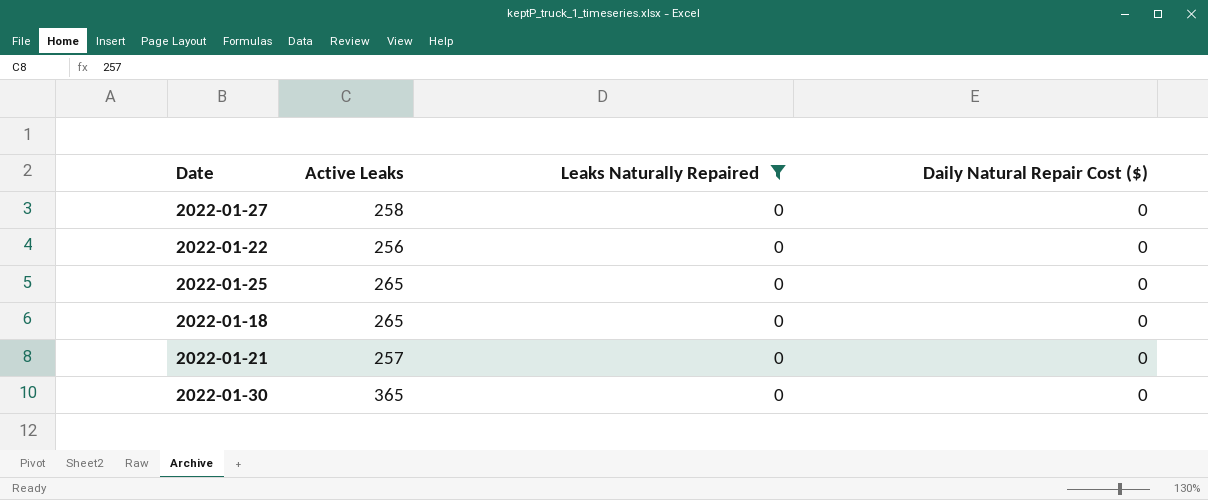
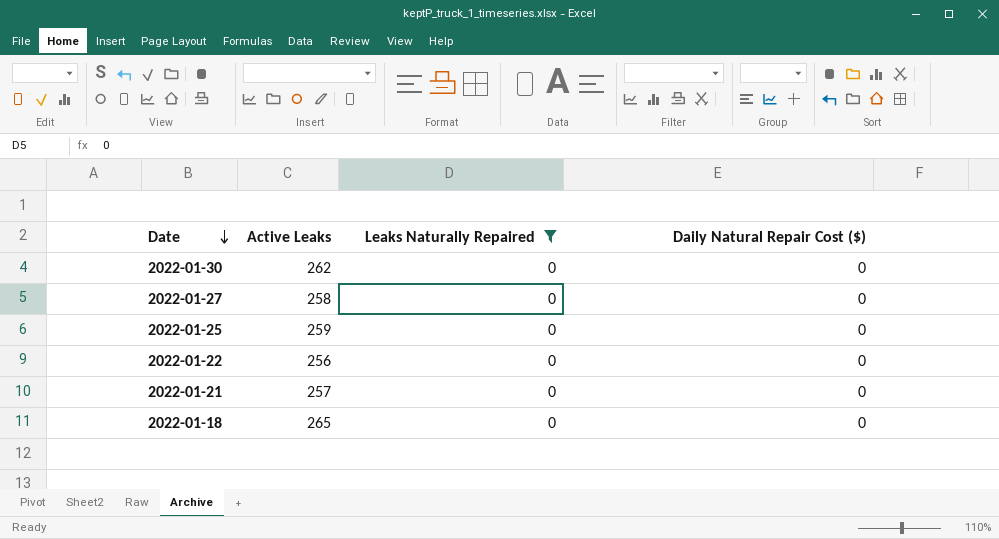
row order: none -> Date descending
2022-01-30 | Active Leaks: 365 -> 262
2022-01-25 | Active Leaks: 265 -> 259

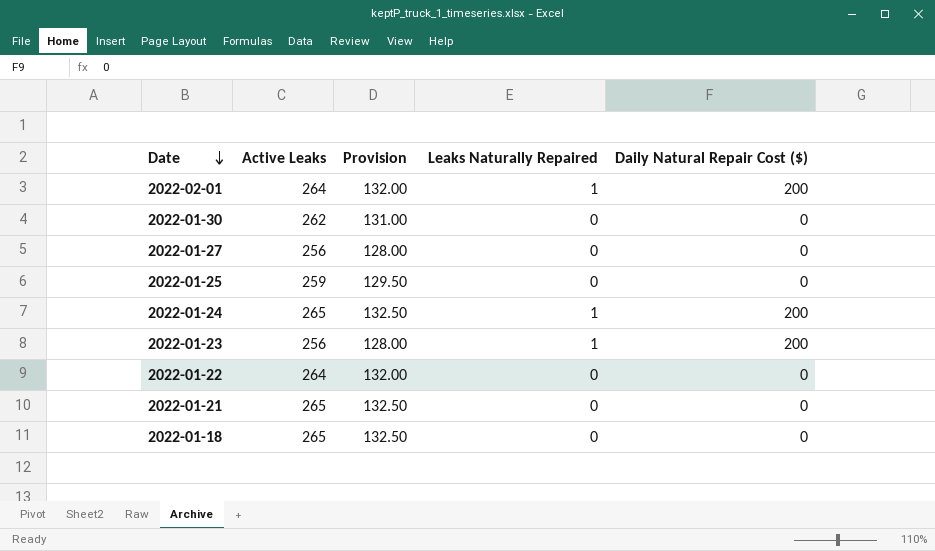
filter: Leaks Naturally Repaired = 0 -> none
column Provision | formula: none -> [Active Leaks] * 0.5
2022-01-27 | Active Leaks: 258 -> 256
2022-01-22 | Active Leaks: 256 -> 264
2022-01-21 | Active Leaks: 257 -> 265

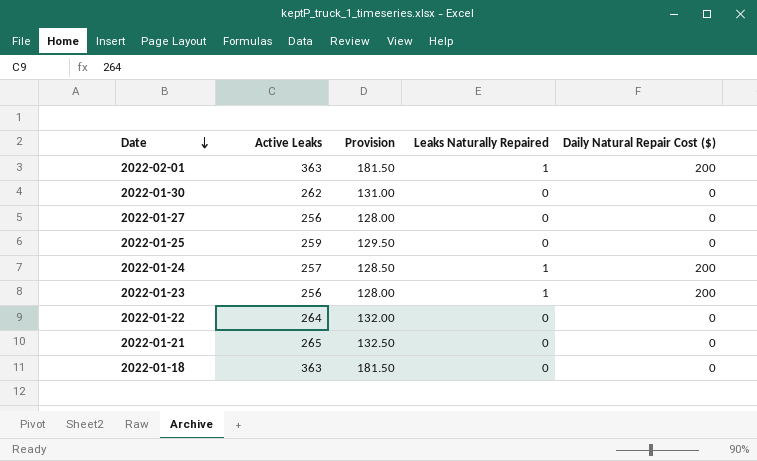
2022-02-01 | Active Leaks: 264 -> 363
2022-02-01 | Provision: 132.00 -> 181.50
2022-01-24 | Active Leaks: 265 -> 257
2022-01-24 | Provision: 132.50 -> 128.50
2022-01-18 | Active Leaks: 265 -> 363
2022-01-18 | Provision: 132.50 -> 181.50

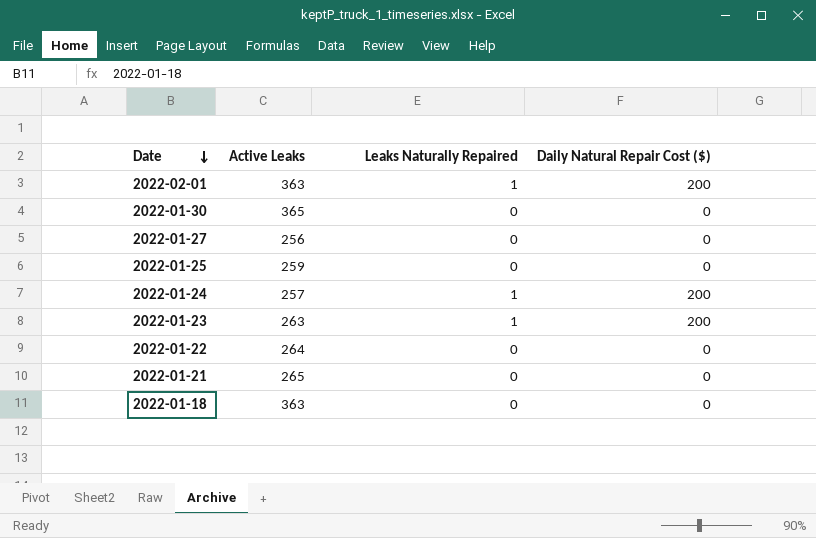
column Provision | formula: [Active Leaks] * 0.5 -> none
2022-01-30 | Active Leaks: 262 -> 365
2022-01-23 | Active Leaks: 256 -> 263

